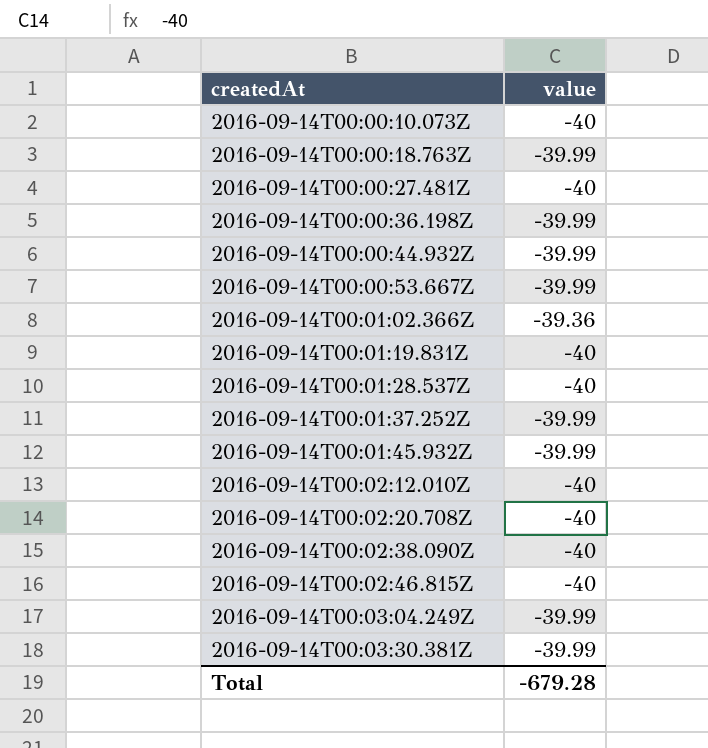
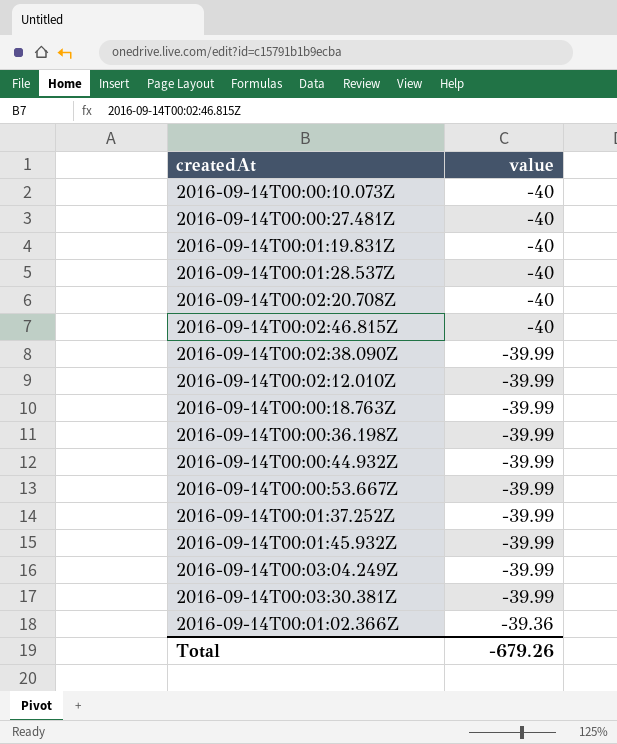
row order: createdAt ascending -> value ascending
2016-09-14T00:02:38.090Z | value: -40 -> -39.99
2016-09-14T00:02:12.010Z | value: -40 -> -39.99
Total | value: -679.28 -> -679.26

